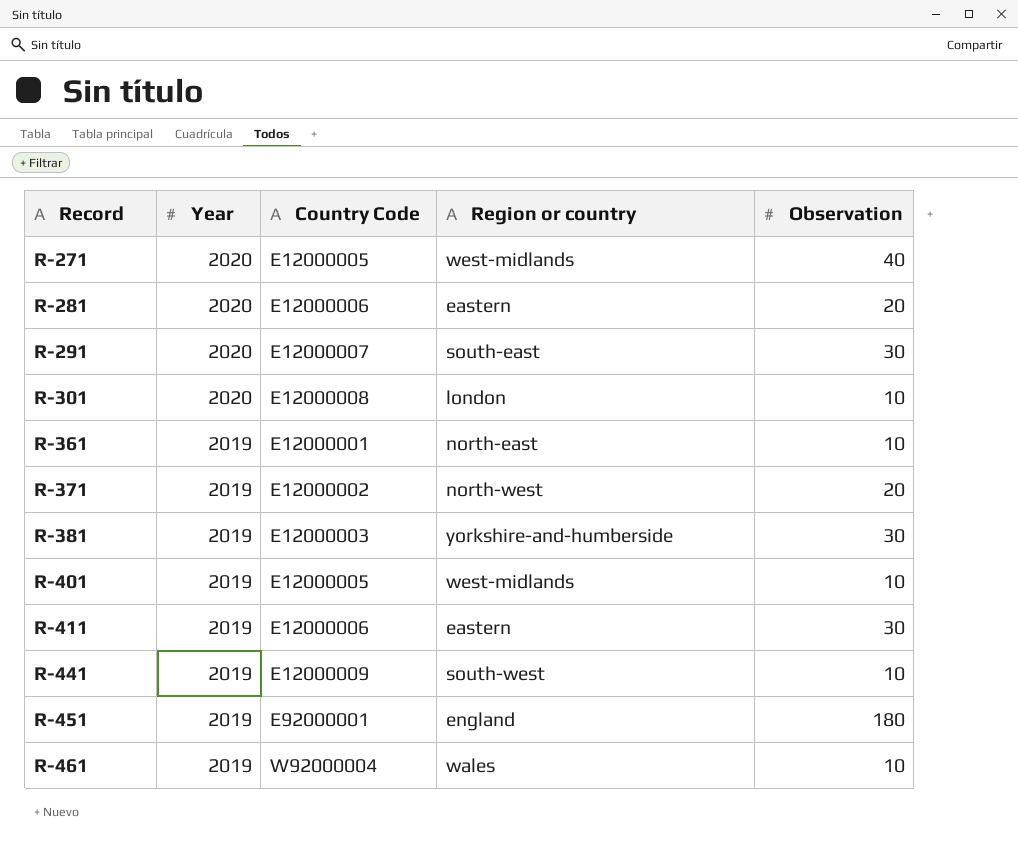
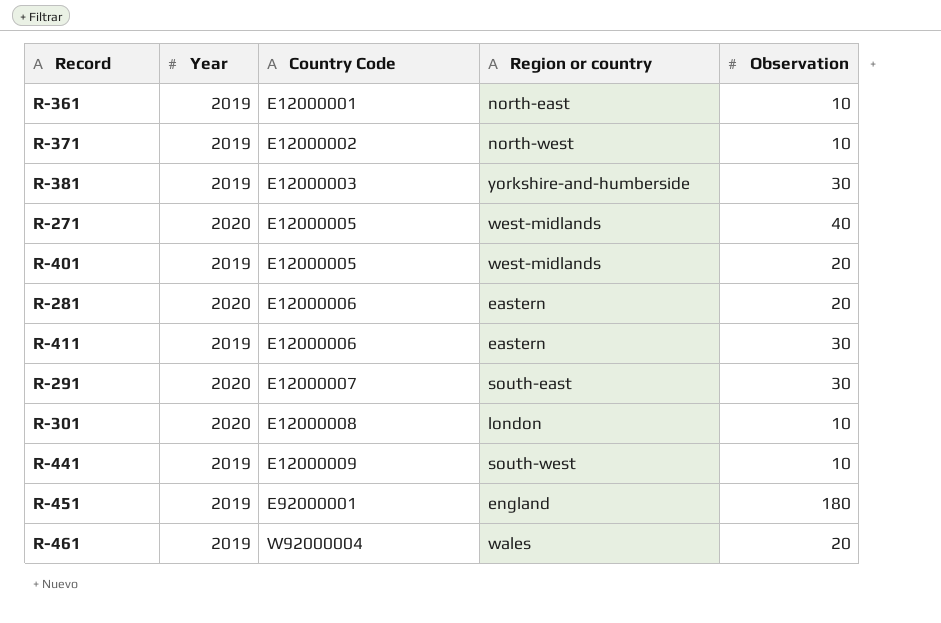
row order: Record ascending -> Country Code ascending
R-371 | Observation: 20 -> 10
R-401 | Observation: 10 -> 20
R-461 | Observation: 10 -> 20

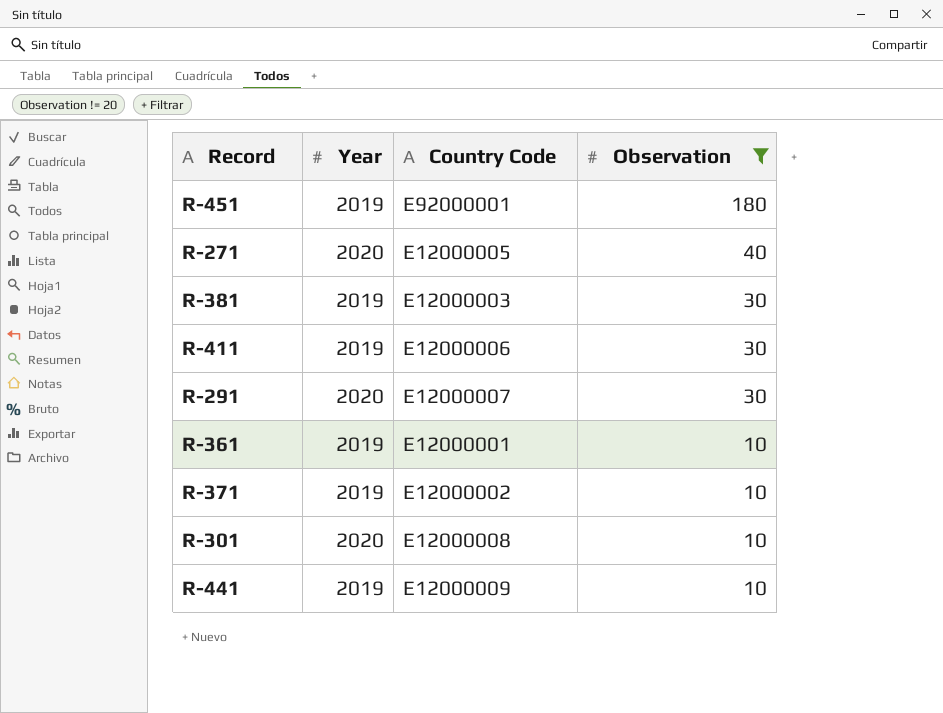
filter: none -> Observation != 20
row order: Country Code ascending -> Observation descending
column Region or country | position: 4 -> none

